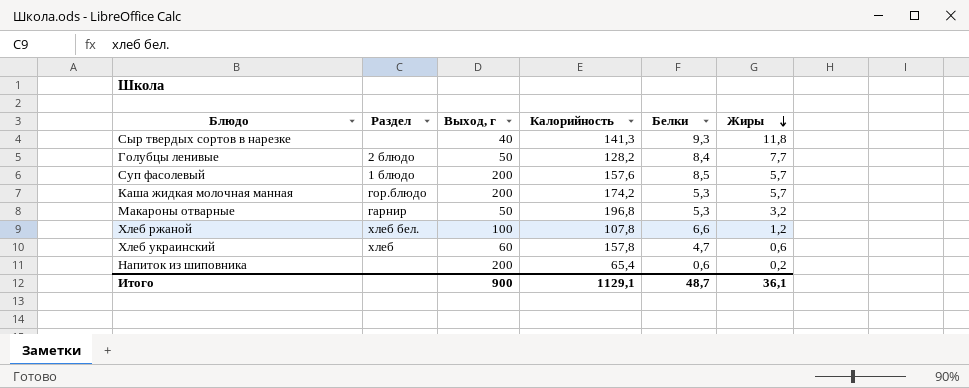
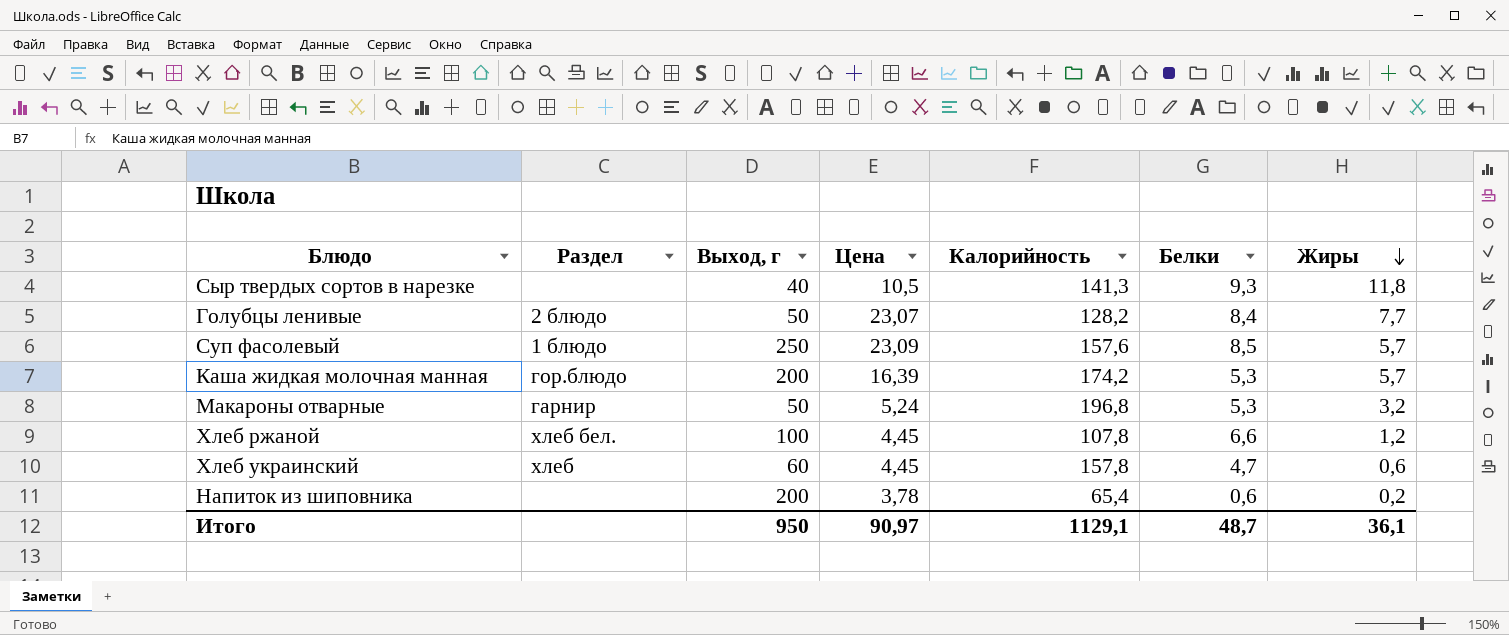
column Цена | position: none -> 4
Суп фасолевый | Выход, г: 200 -> 250
Итого | Выход, г: 900 -> 950

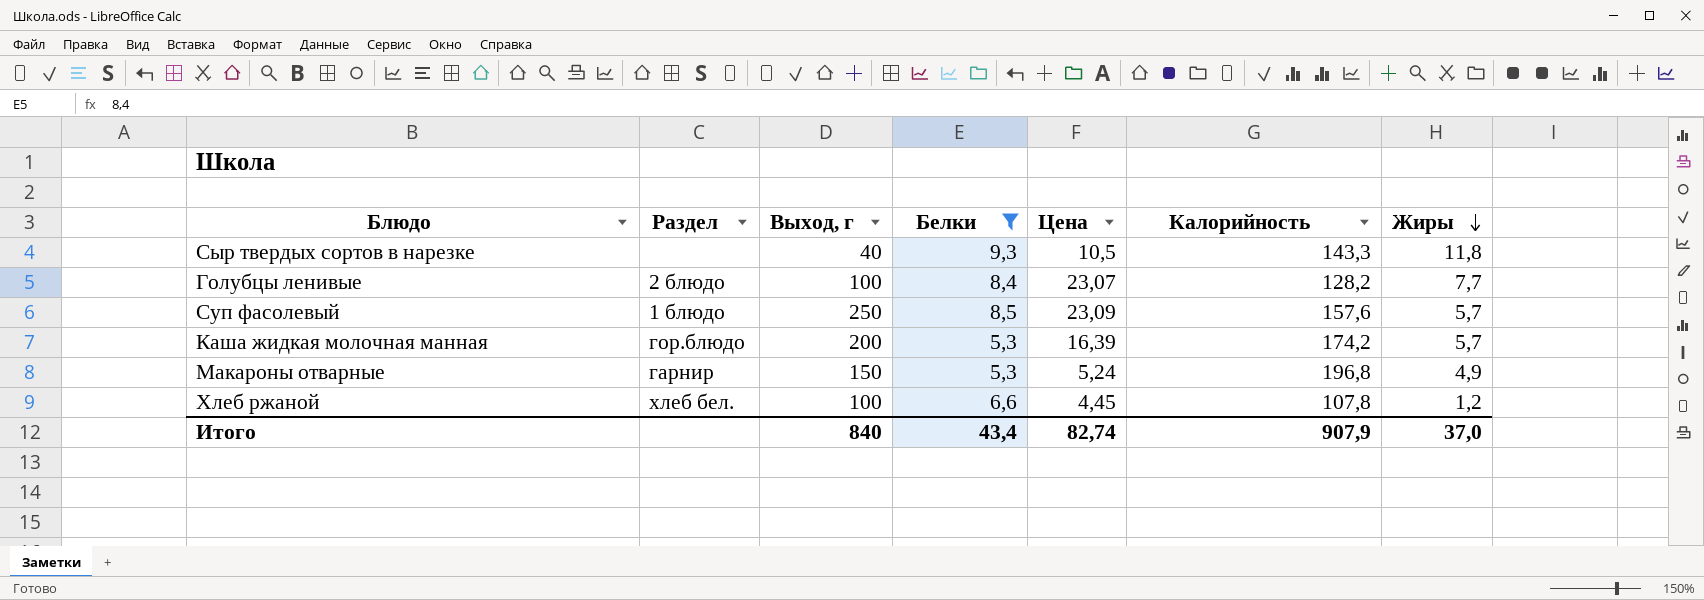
filter: none -> Белки >= 5,3
column Белки | position: 6 -> 4
Сыр твердых сортов в нарезке | Калорийность: 141,3 -> 143,3
Голубцы ленивые | Выход, г: 50 -> 100
Макароны отварные | Выход, г: 50 -> 150
Макароны отварные | Жиры: 3,2 -> 4,9
Итого | Выход, г: 950 -> 840
Итого | Белки: 48,7 -> 43,4
Итого | Цена: 90,97 -> 82,74
Итого | Калорийность: 1129,1 -> 907,9
Итого | Жиры: 36,1 -> 37,0

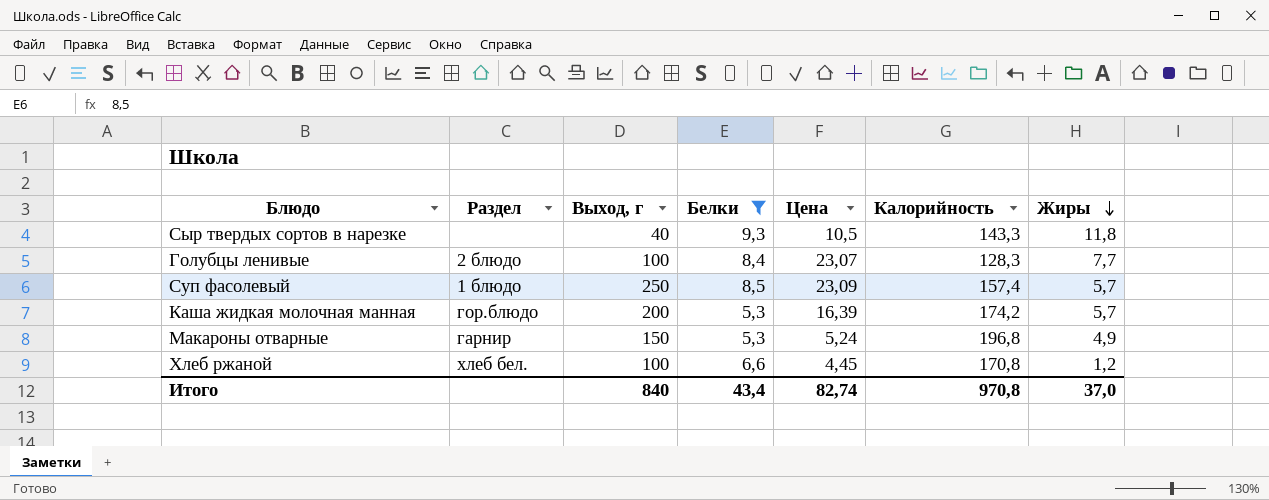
Голубцы ленивые | Калорийность: 128,2 -> 128,3
Суп фасолевый | Калорийность: 157,6 -> 157,4
Хлеб ржаной | Калорийность: 107,8 -> 170,8
Итого | Калорийность: 907,9 -> 970,8

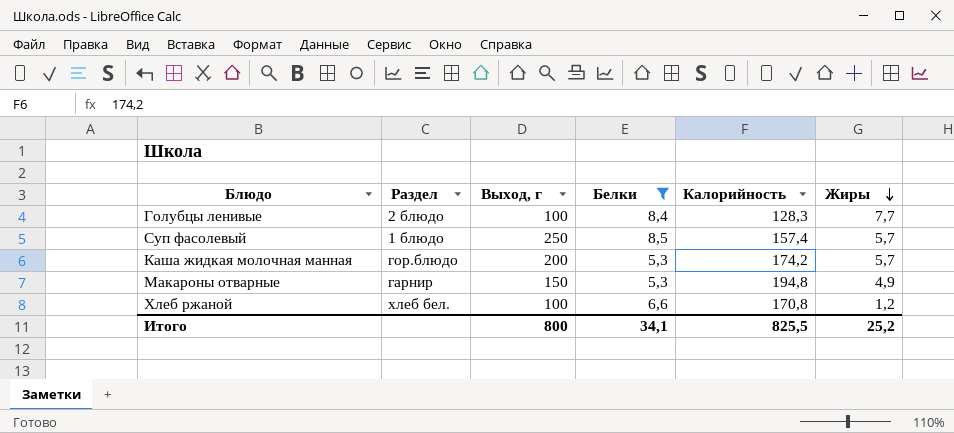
column Цена | position: 5 -> none
row Сыр твердых сортов в нарезке: none | 40 | 9,3 | 10,5 | 143,3 | 11,8 -> none
Макароны отварные | Калорийность: 196,8 -> 194,8
Итого | Выход, г: 840 -> 800
Итого | Белки: 43,4 -> 34,1
Итого | Калорийность: 970,8 -> 825,5
Итого | Жиры: 37,0 -> 25,2

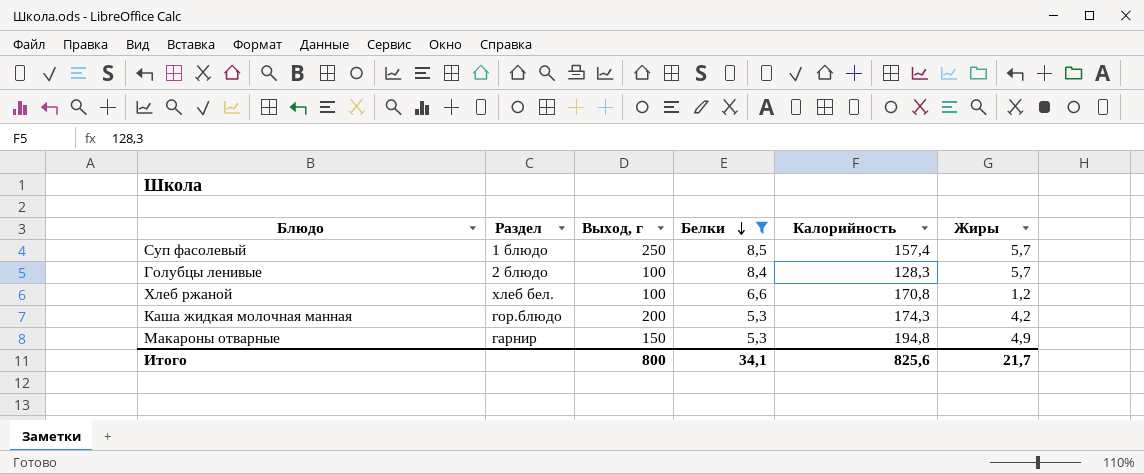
row order: Жиры descending -> Белки descending
Голубцы ленивые | Жиры: 7,7 -> 5,7
Каша жидкая молочная манная | Калорийность: 174,2 -> 174,3
Каша жидкая молочная манная | Жиры: 5,7 -> 4,2
Итого | Калорийность: 825,5 -> 825,6
Итого | Жиры: 25,2 -> 21,7

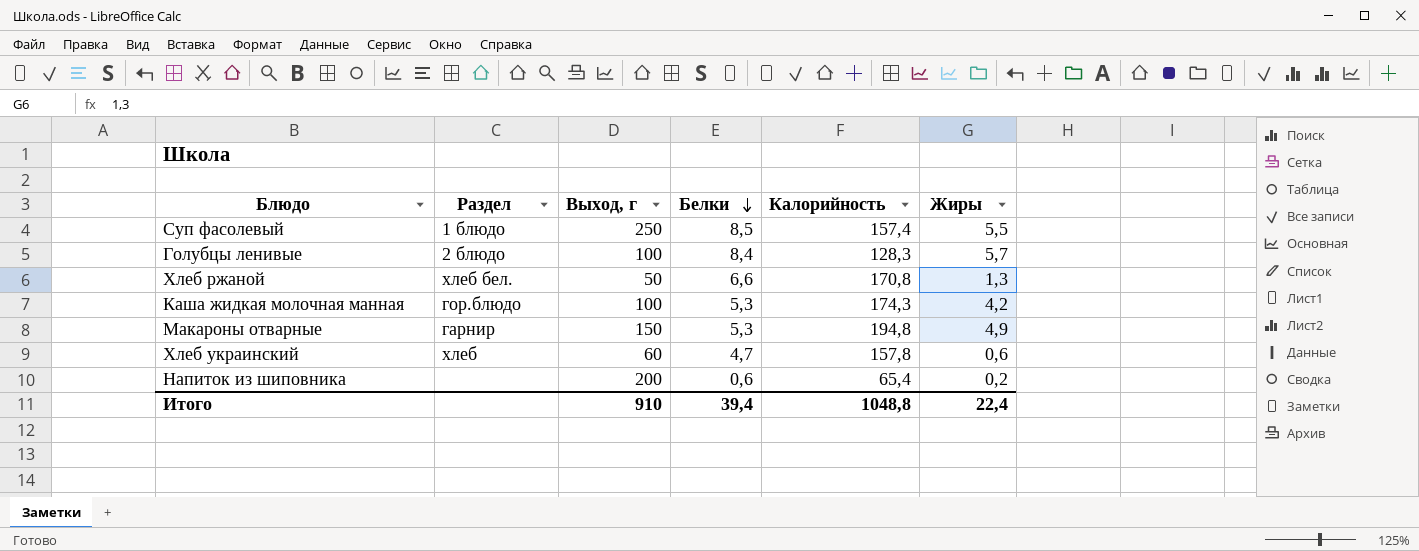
filter: Белки >= 5,3 -> none
Суп фасолевый | Жиры: 5,7 -> 5,5
Хлеб ржаной | Выход, г: 100 -> 50
Хлеб ржаной | Жиры: 1,2 -> 1,3
Каша жидкая молочная манная | Выход, г: 200 -> 100
Итого | Выход, г: 800 -> 910
Итого | Белки: 34,1 -> 39,4
Итого | Калорийность: 825,6 -> 1048,8
Итого | Жиры: 21,7 -> 22,4

